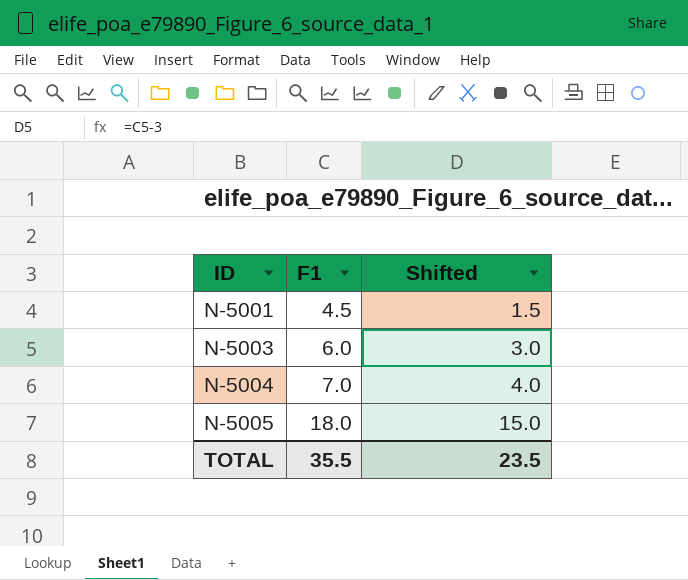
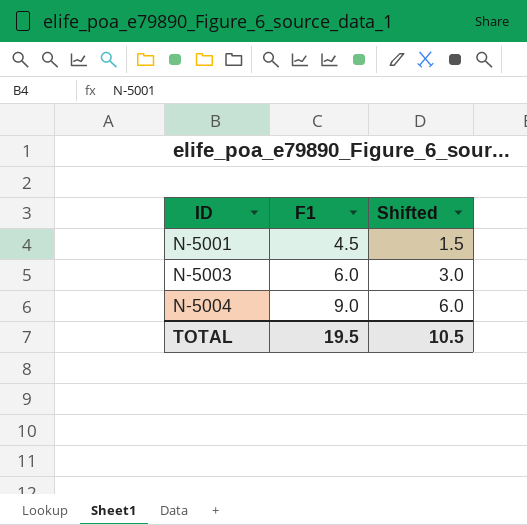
row N-5005: 18.0 | 15.0 -> none
N-5004 | F1: 7.0 -> 9.0
N-5004 | Shifted: 4.0 -> 6.0
TOTAL | F1: 35.5 -> 19.5
TOTAL | Shifted: 23.5 -> 10.5

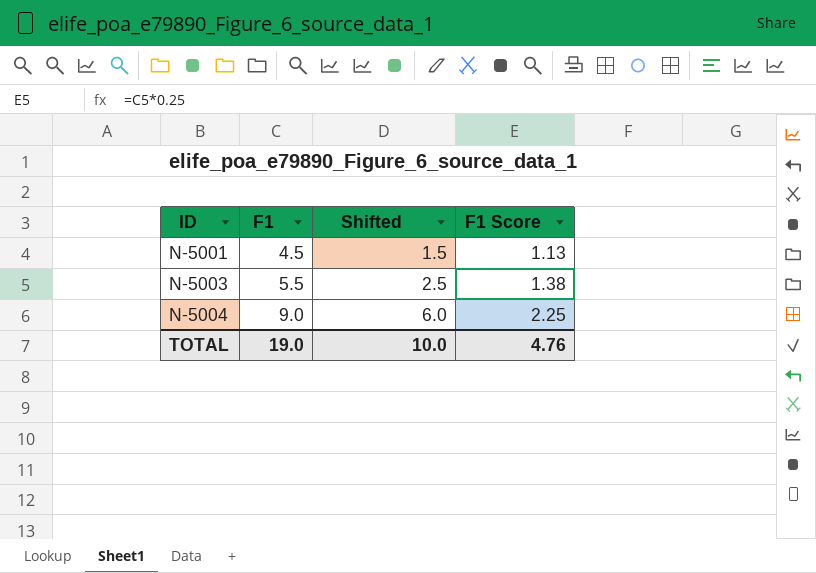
column F1 Score | formula: none -> [F1] * 0.25
N-5003 | F1: 6.0 -> 5.5
N-5003 | Shifted: 3.0 -> 2.5
TOTAL | F1: 19.5 -> 19.0
TOTAL | Shifted: 10.5 -> 10.0

